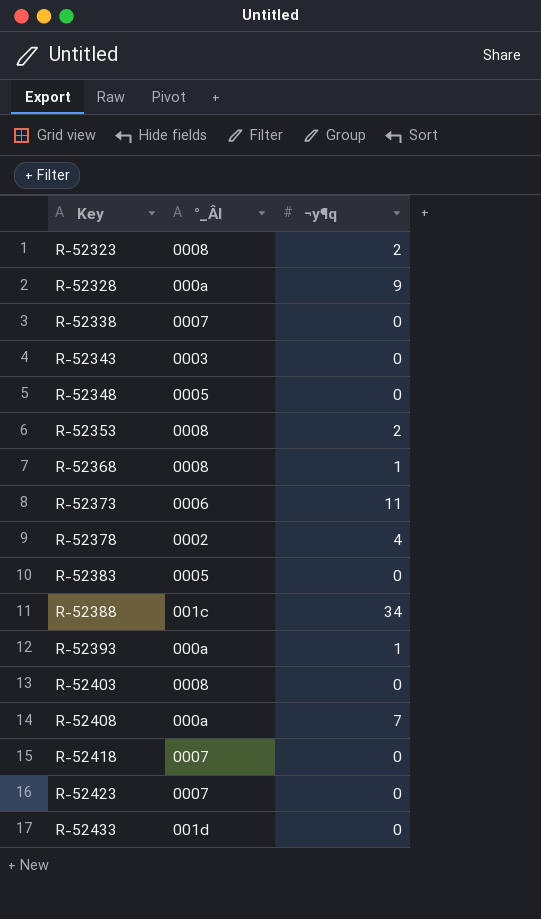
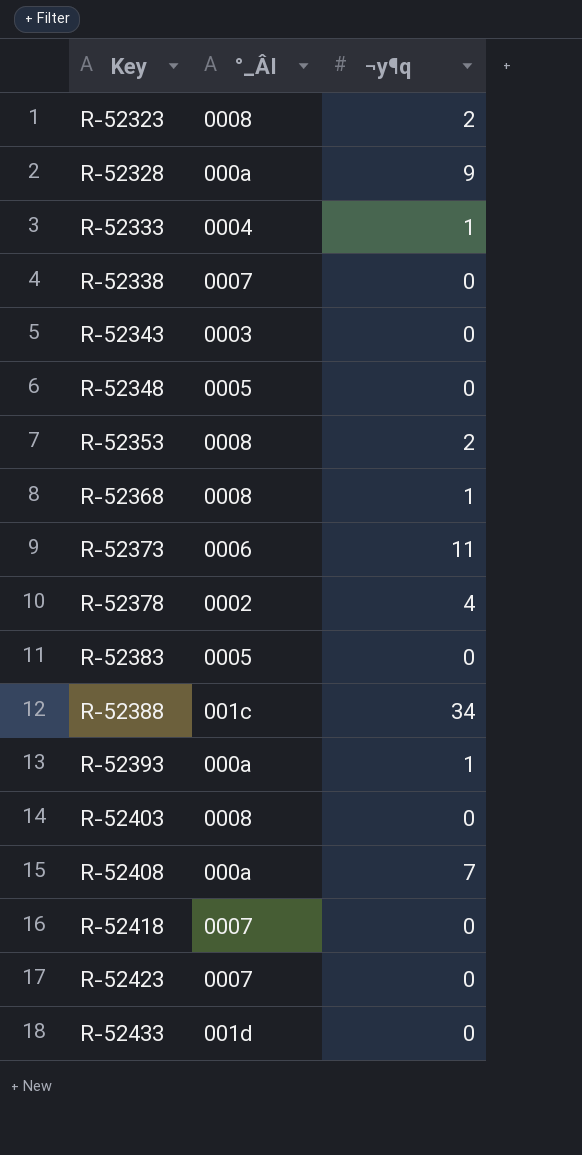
row R-52333: none -> 0004 | 1

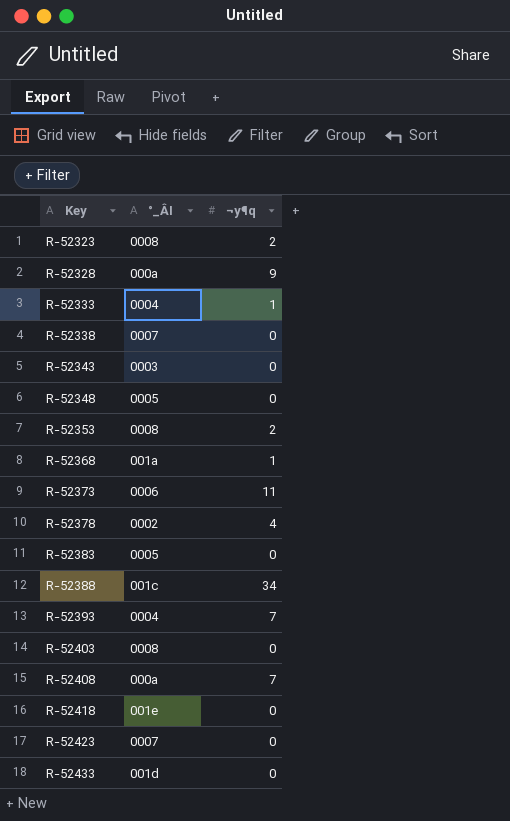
R-52368 | °_ÂI: 0008 -> 001a
R-52393 | °_ÂI: 000a -> 0004
R-52393 | ¬y¶q: 1 -> 7
R-52418 | °_ÂI: 0007 -> 001e

